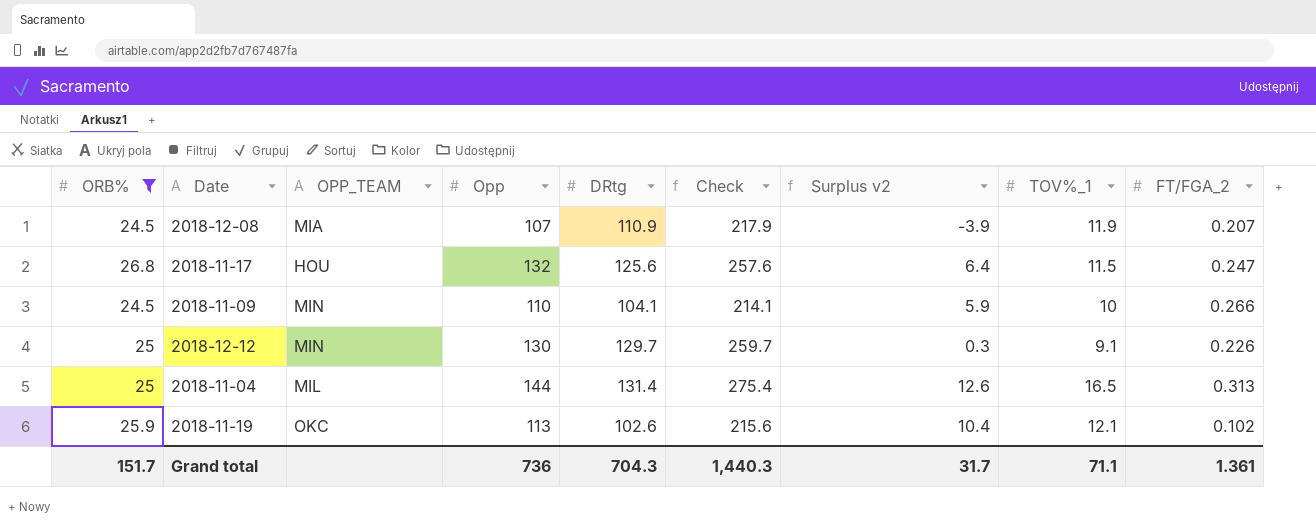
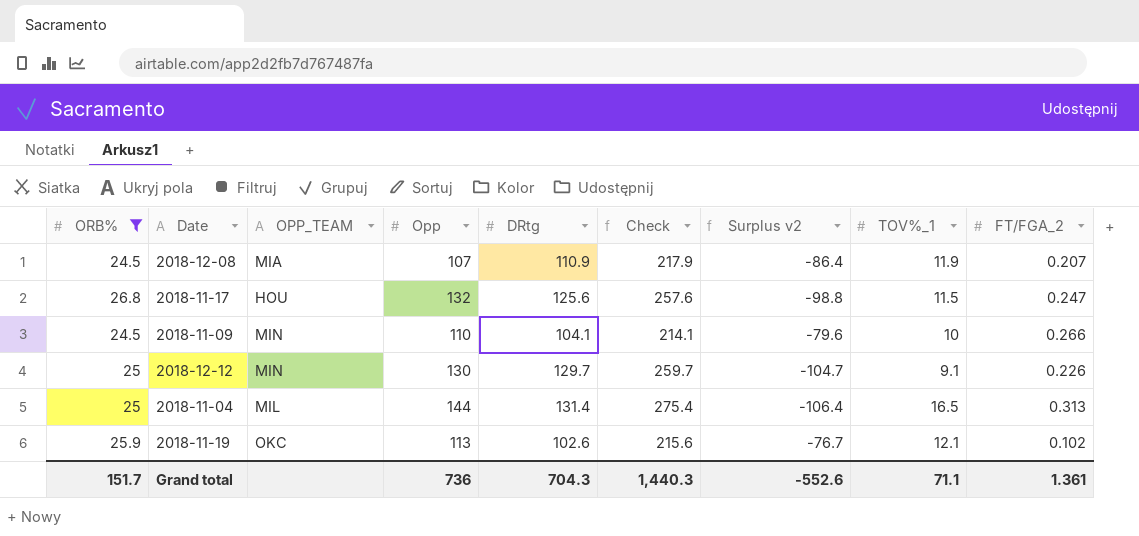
column Surplus v2 | formula: [Opp] - [DRtg] -> [ORB%] - [DRtg]
Grand total | Surplus v2: 31.7 -> -552.6

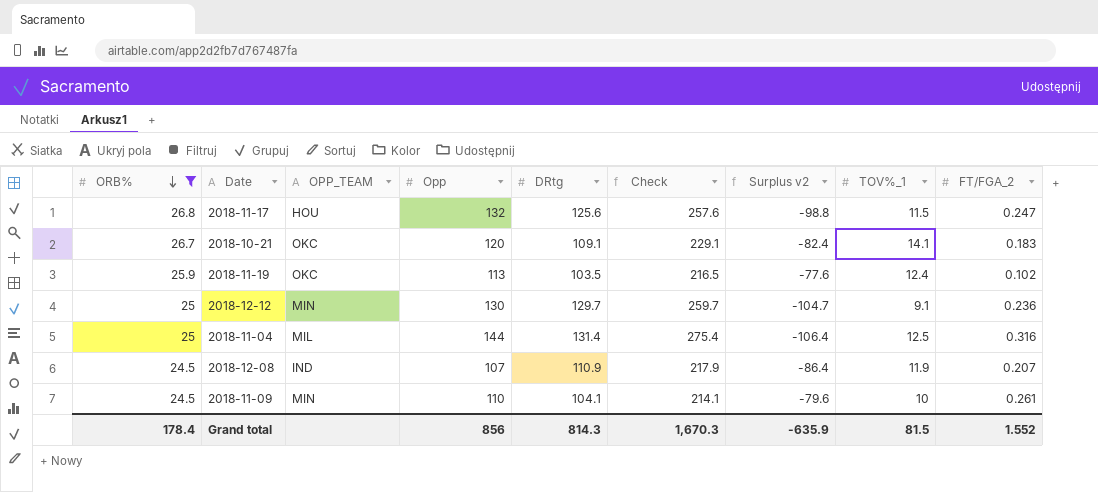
row order: none -> ORB% descending
row 2018-10-21: none -> 26.7 | OKC | 120 | 109.1 | 229.1 | -82.4 | 14.1 | 0.183
2018-11-19 | DRtg: 102.6 -> 103.5
2018-11-19 | Check: 215.6 -> 216.5
2018-11-19 | Surplus v2: -76.7 -> -77.6
2018-11-19 | TOV%_1: 12.1 -> 12.4
2018-12-12 | FT/FGA_2: 0.226 -> 0.236
2018-11-04 | TOV%_1: 16.5 -> 12.5
2018-11-04 | FT/FGA_2: 0.313 -> 0.316
2018-12-08 | OPP_TEAM: MIA -> IND
2018-11-09 | FT/FGA_2: 0.266 -> 0.261
Grand total | ORB%: 151.7 -> 178.4
Grand total | Opp: 736 -> 856
Grand total | DRtg: 704.3 -> 814.3
Grand total | Check: 1,440.3 -> 1,670.3
Grand total | Surplus v2: -552.6 -> -635.9
Grand total | TOV%_1: 71.1 -> 81.5
Grand total | FT/FGA_2: 1.361 -> 1.552

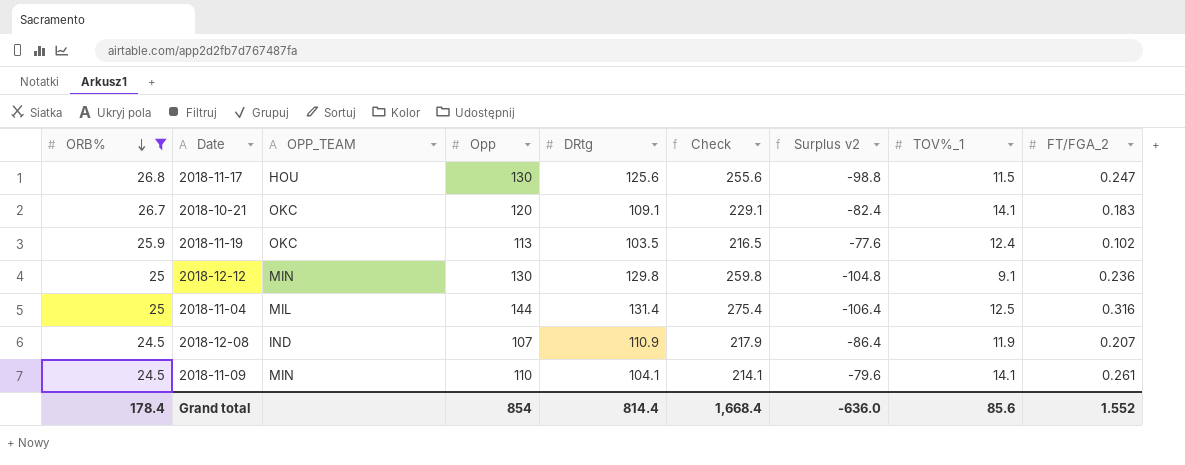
2018-11-17 | Opp: 132 -> 130
2018-11-17 | Check: 257.6 -> 255.6
2018-12-12 | DRtg: 129.7 -> 129.8
2018-12-12 | Check: 259.7 -> 259.8
2018-12-12 | Surplus v2: -104.7 -> -104.8
2018-11-09 | TOV%_1: 10 -> 14.1
Grand total | Opp: 856 -> 854
Grand total | DRtg: 814.3 -> 814.4
Grand total | Check: 1,670.3 -> 1,668.4
Grand total | Surplus v2: -635.9 -> -636.0
Grand total | TOV%_1: 81.5 -> 85.6

